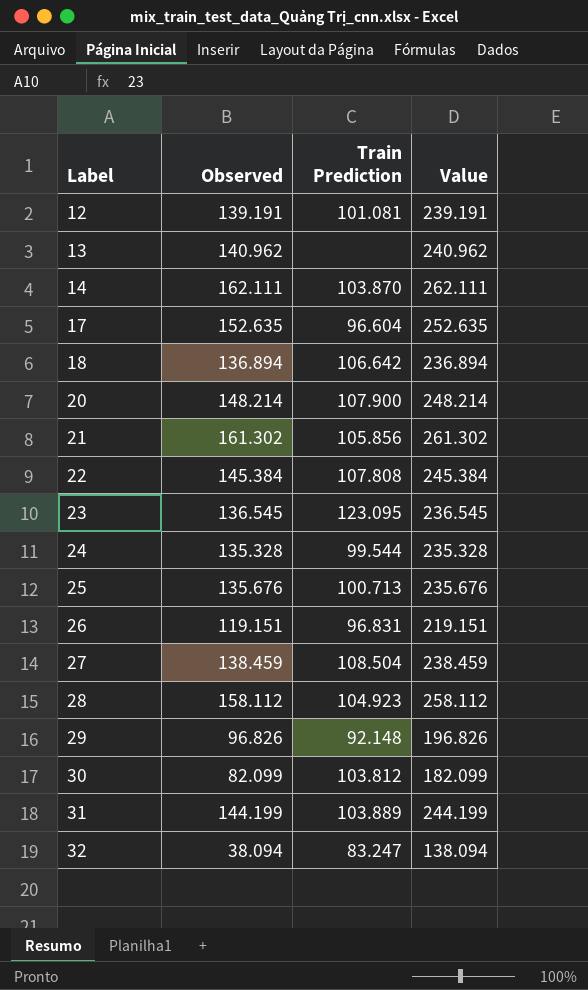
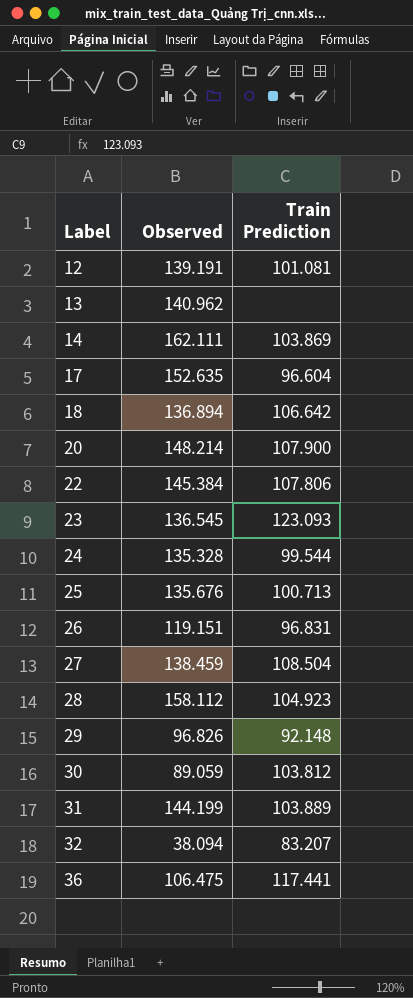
column Value | formula: [Observed] + 100 -> none
row 21: 161.302 | 105.856 | 261.302 -> none
14 | Train Prediction: 103.870 -> 103.869
22 | Train Prediction: 107.808 -> 107.806
23 | Train Prediction: 123.095 -> 123.093
30 | Observed: 82.099 -> 89.059
32 | Train Prediction: 83.247 -> 83.207
row 36: none -> 106.475 | 117.441

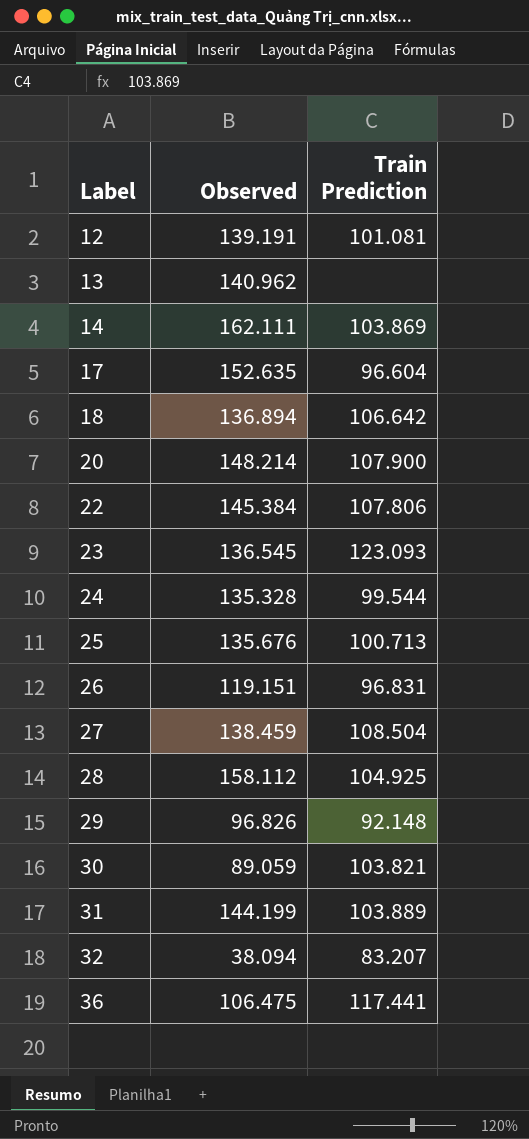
28 | Train Prediction: 104.923 -> 104.925
30 | Train Prediction: 103.812 -> 103.821

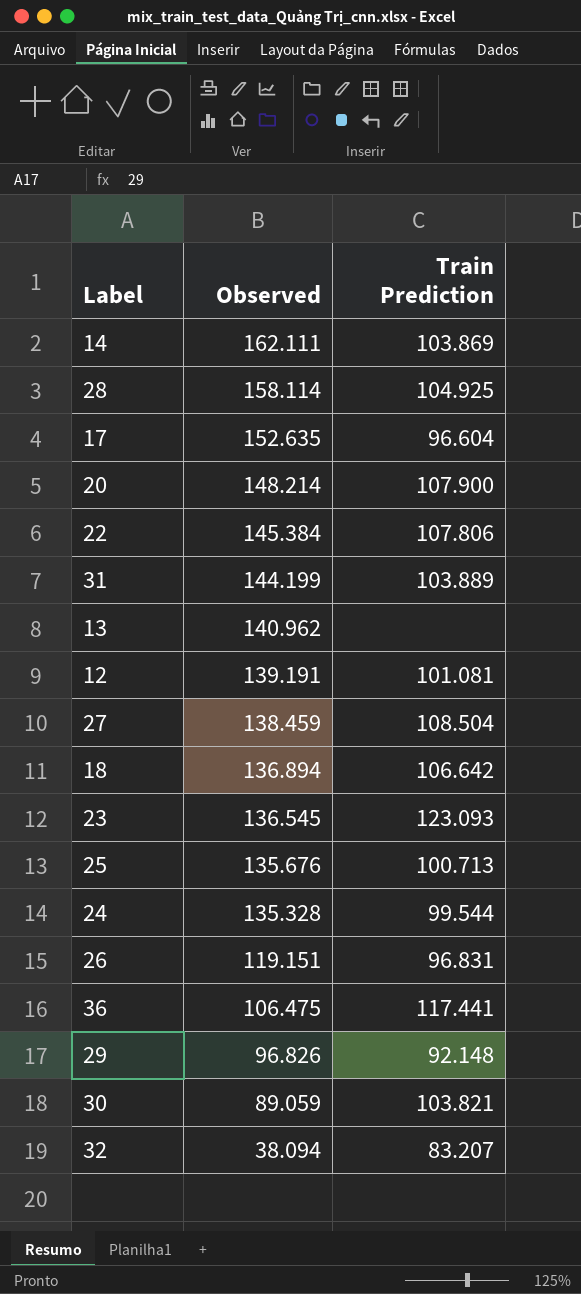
row order: Label ascending -> Observed descending
28 | Observed: 158.112 -> 158.114

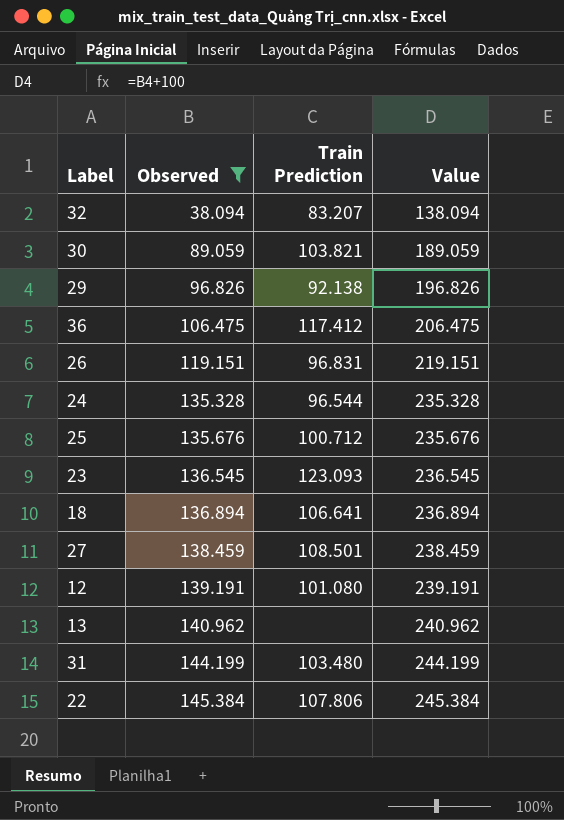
filter: none -> Observed <= 145.384
row order: Observed descending -> Observed ascending
column Value | formula: none -> [Observed] + 100
29 | Train Prediction: 92.148 -> 92.138
36 | Train Prediction: 117.441 -> 117.412
24 | Train Prediction: 99.544 -> 96.544
25 | Train Prediction: 100.713 -> 100.712
18 | Train Prediction: 106.642 -> 106.641
27 | Train Prediction: 108.504 -> 108.501
12 | Train Prediction: 101.081 -> 101.080
31 | Train Prediction: 103.889 -> 103.480

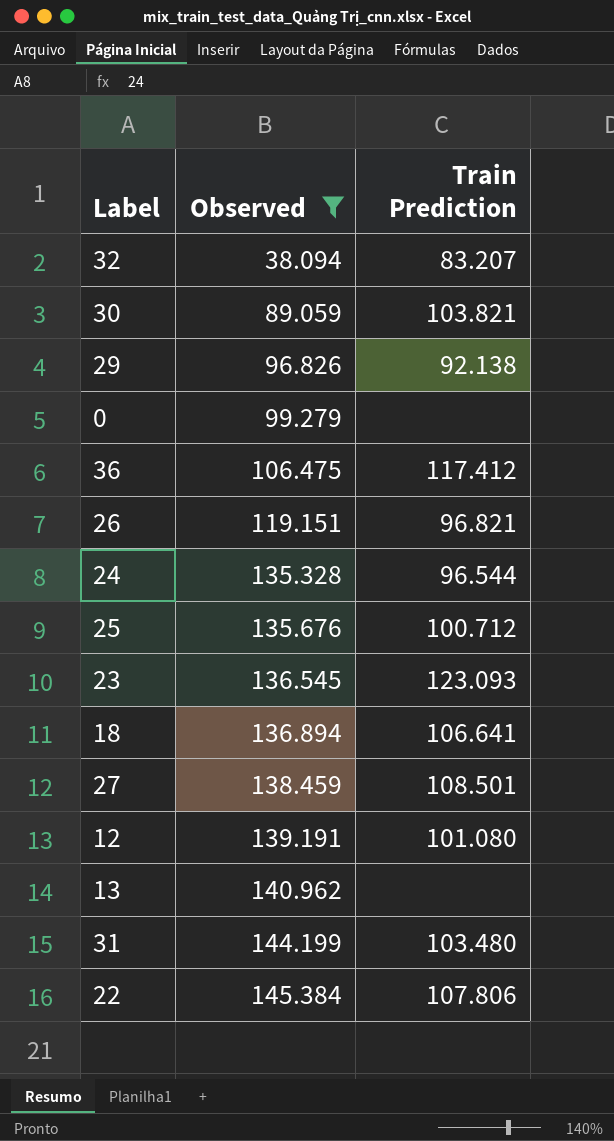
column Value | formula: [Observed] + 100 -> none
row 0: none -> 99.279 | none
26 | Train Prediction: 96.831 -> 96.821

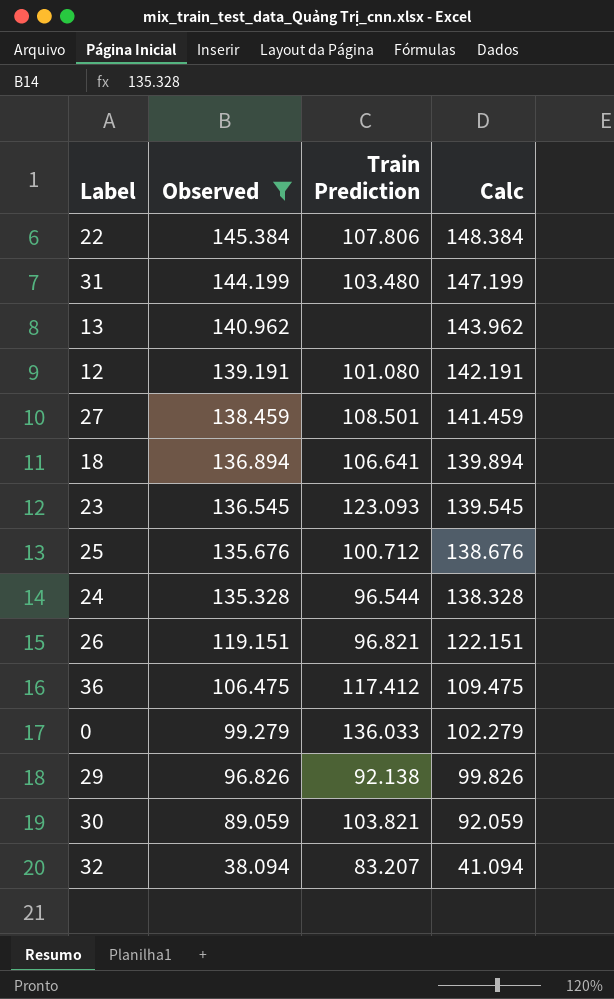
row order: Observed ascending -> Observed descending
column Calc | formula: none -> [Observed] + 3
0 | Train Prediction: none -> 136.033

